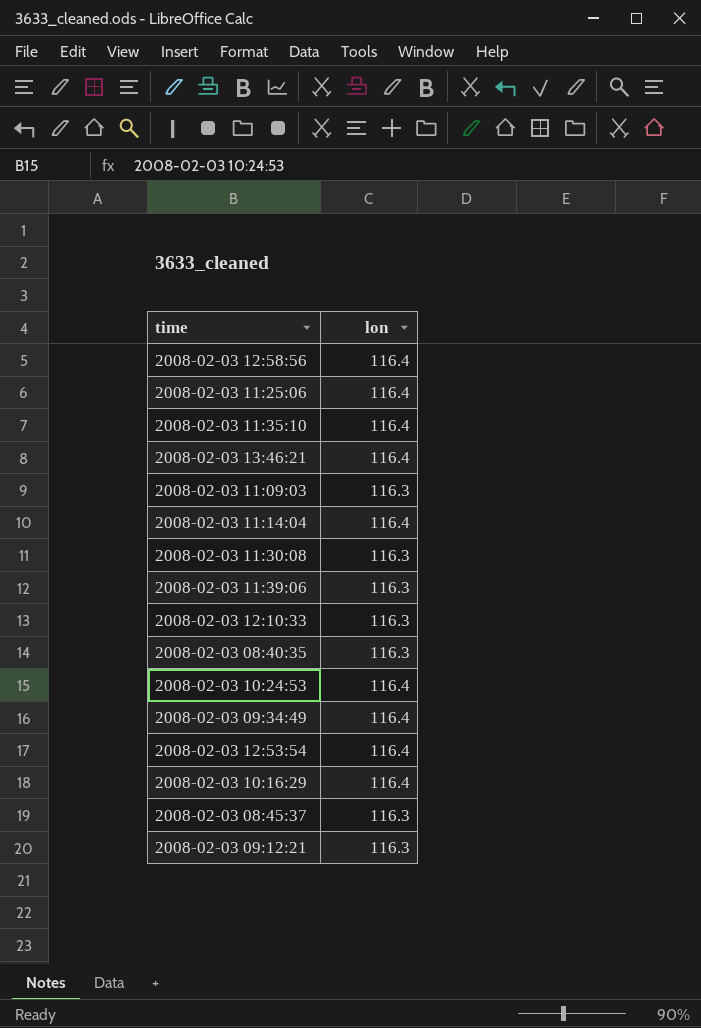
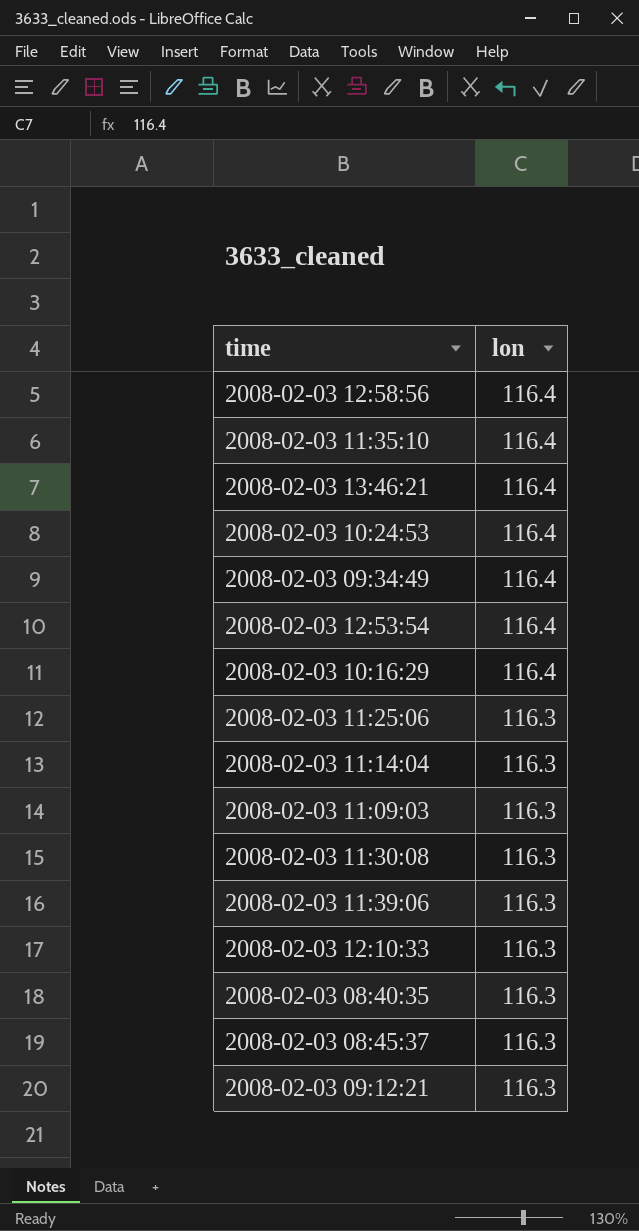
row order: none -> lon descending
2008-02-03 11:25:06 | lon: 116.4 -> 116.3
2008-02-03 11:14:04 | lon: 116.4 -> 116.3

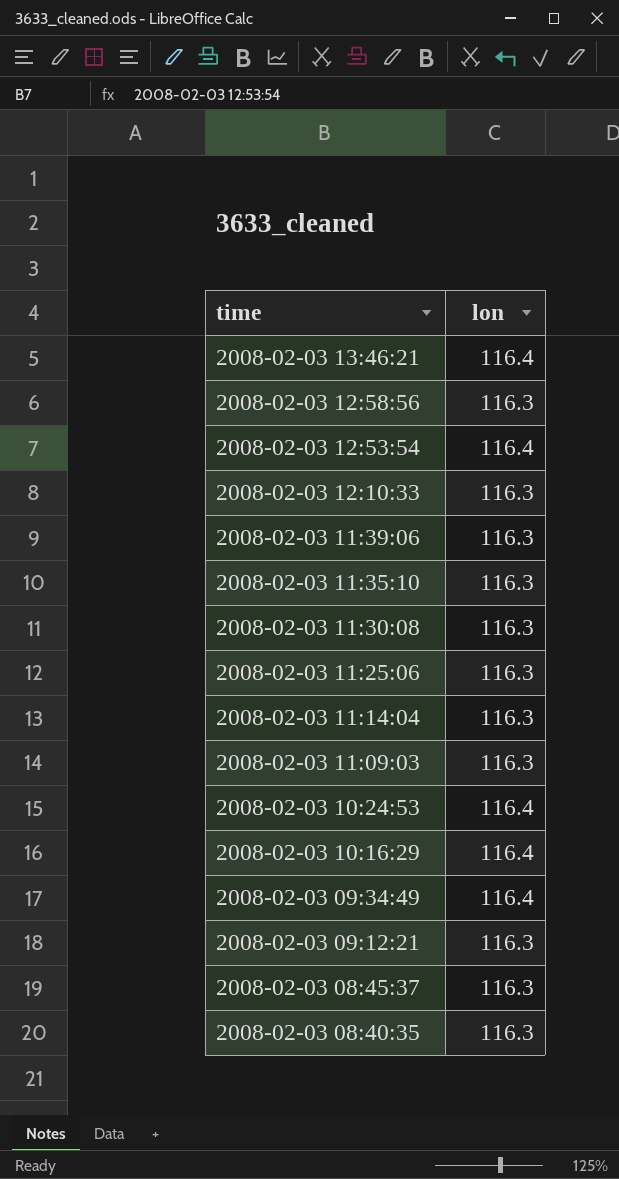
row order: lon descending -> time descending
2008-02-03 12:58:56 | lon: 116.4 -> 116.3
2008-02-03 11:35:10 | lon: 116.4 -> 116.3

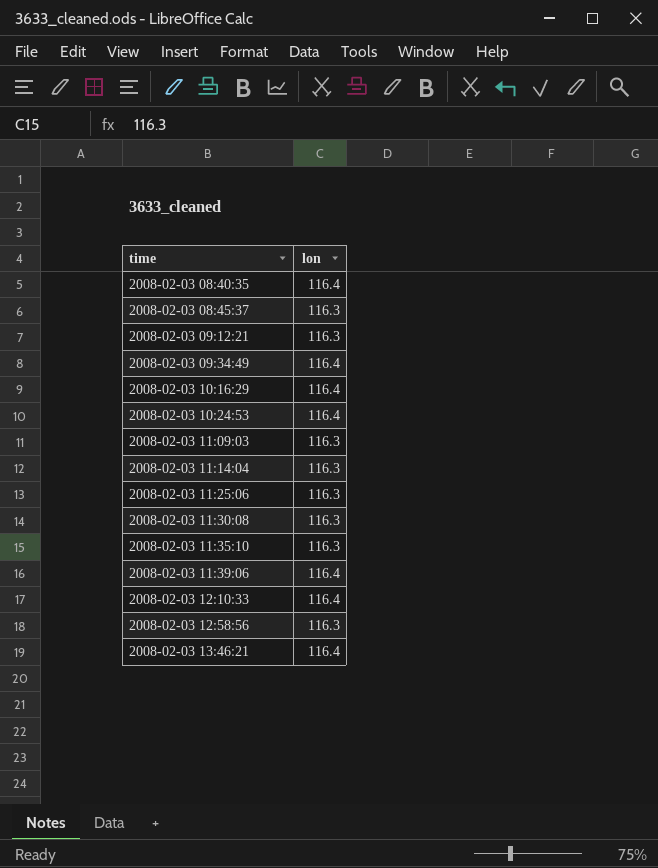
row order: time descending -> time ascending
row 2008-02-03 12:53:54: 116.4 -> none
2008-02-03 08:40:35 | lon: 116.3 -> 116.4
2008-02-03 11:39:06 | lon: 116.3 -> 116.4
2008-02-03 12:10:33 | lon: 116.3 -> 116.4

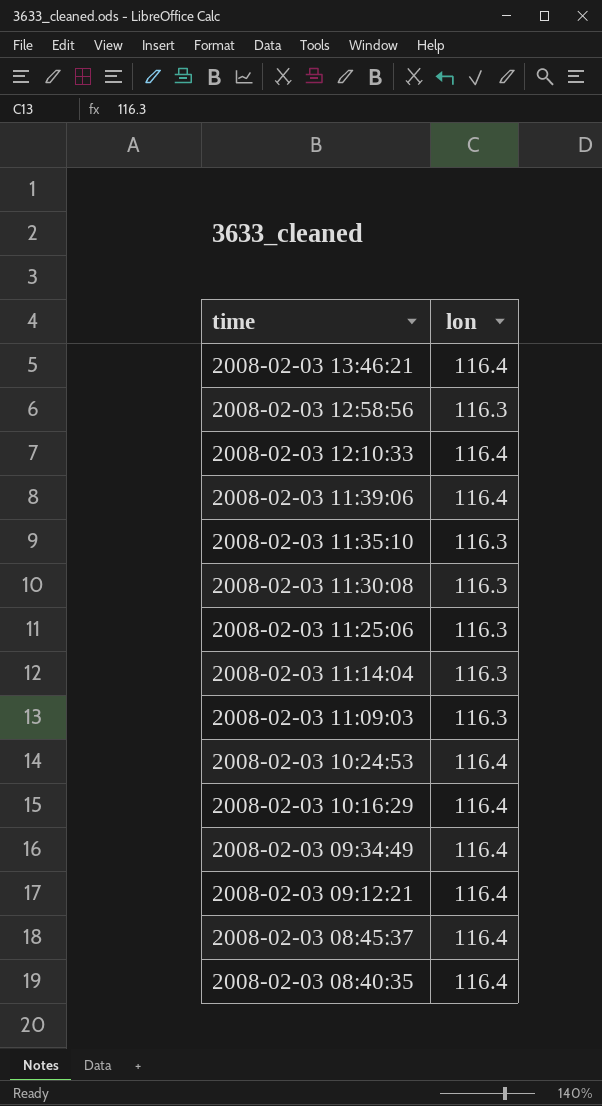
row order: time ascending -> time descending
2008-02-03 09:12:21 | lon: 116.3 -> 116.4
2008-02-03 08:45:37 | lon: 116.3 -> 116.4

